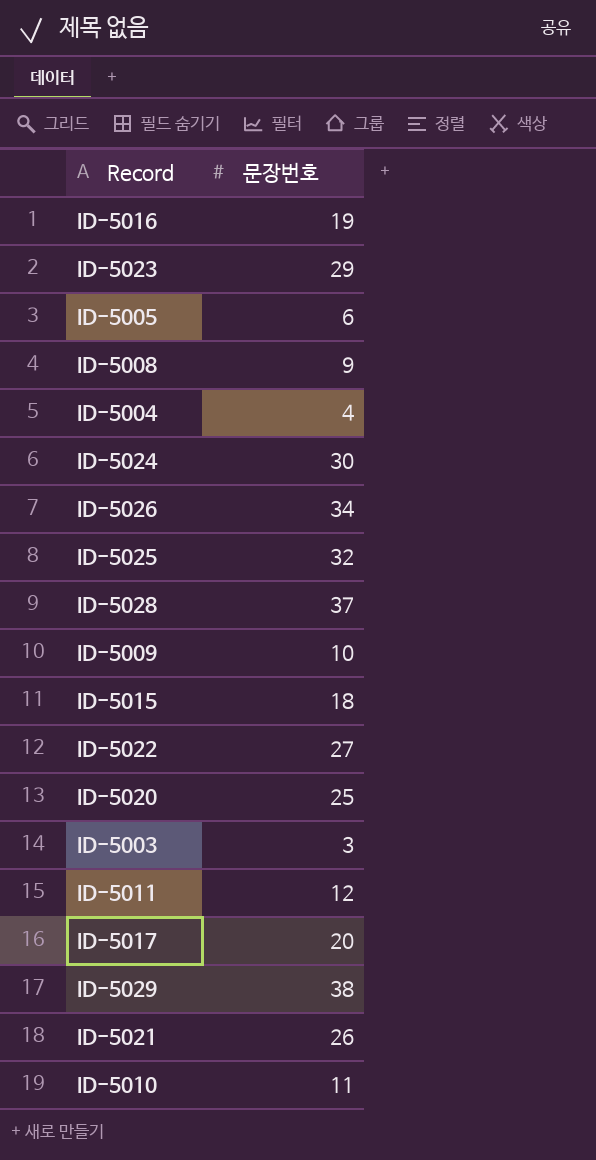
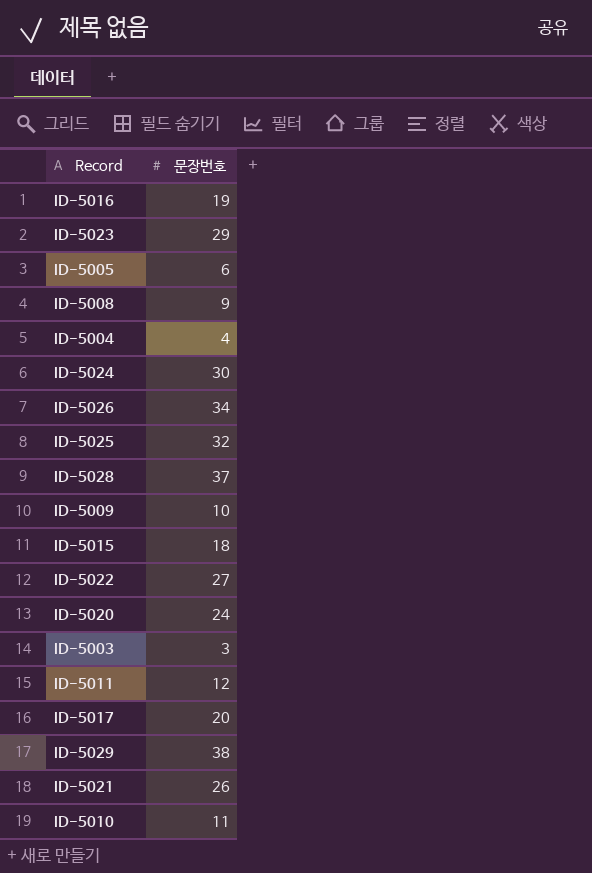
ID-5020 | 문장번호: 25 -> 24

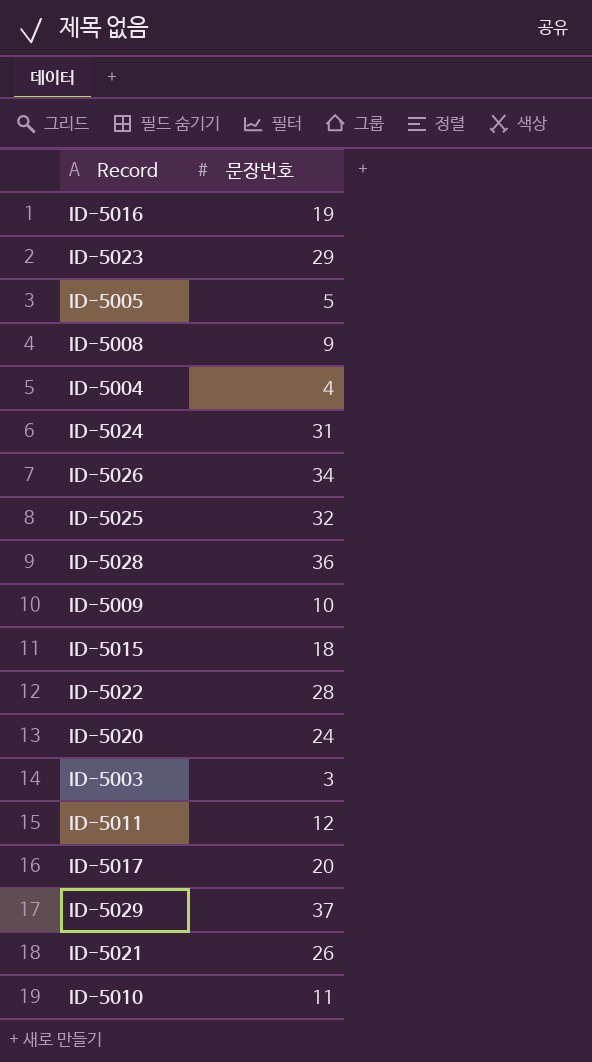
ID-5005 | 문장번호: 6 -> 5
ID-5024 | 문장번호: 30 -> 31
ID-5028 | 문장번호: 37 -> 36
ID-5022 | 문장번호: 27 -> 28
ID-5029 | 문장번호: 38 -> 37

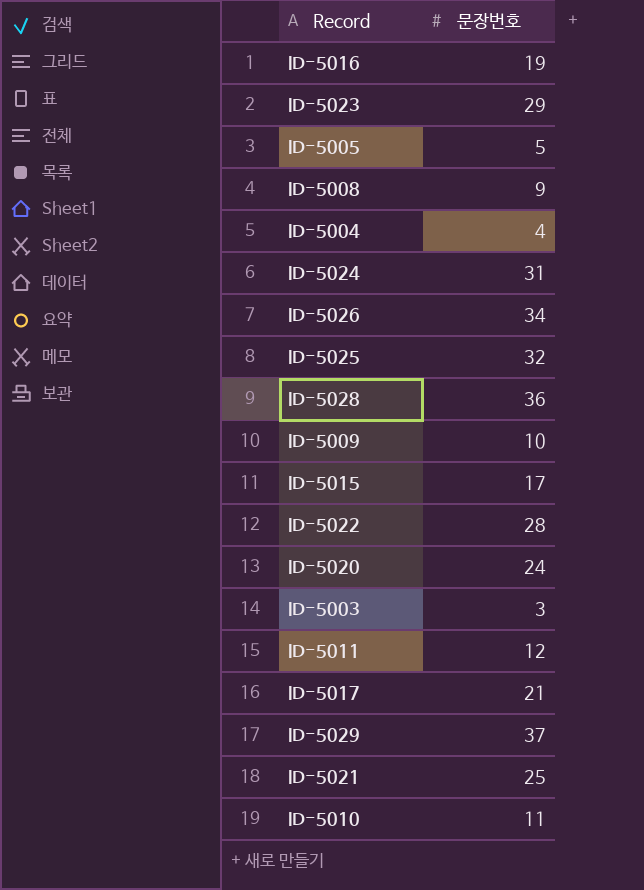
ID-5015 | 문장번호: 18 -> 17
ID-5017 | 문장번호: 20 -> 21
ID-5021 | 문장번호: 26 -> 25

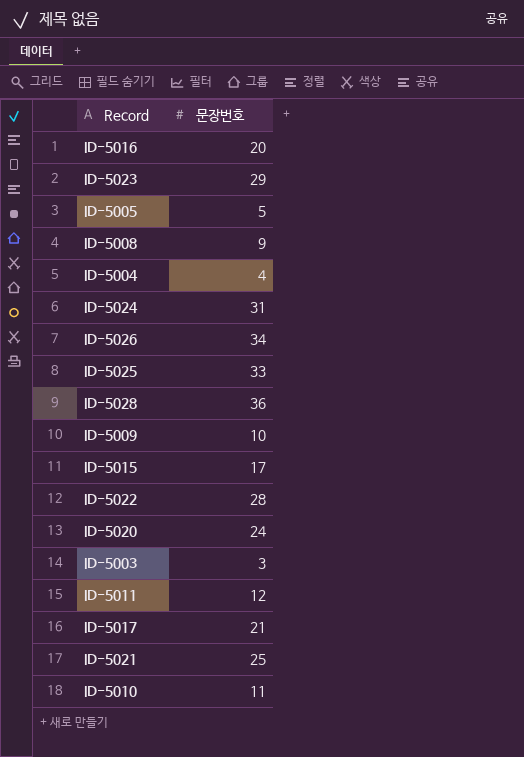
row ID-5029: 37 -> none
ID-5016 | 문장번호: 19 -> 20
ID-5025 | 문장번호: 32 -> 33

